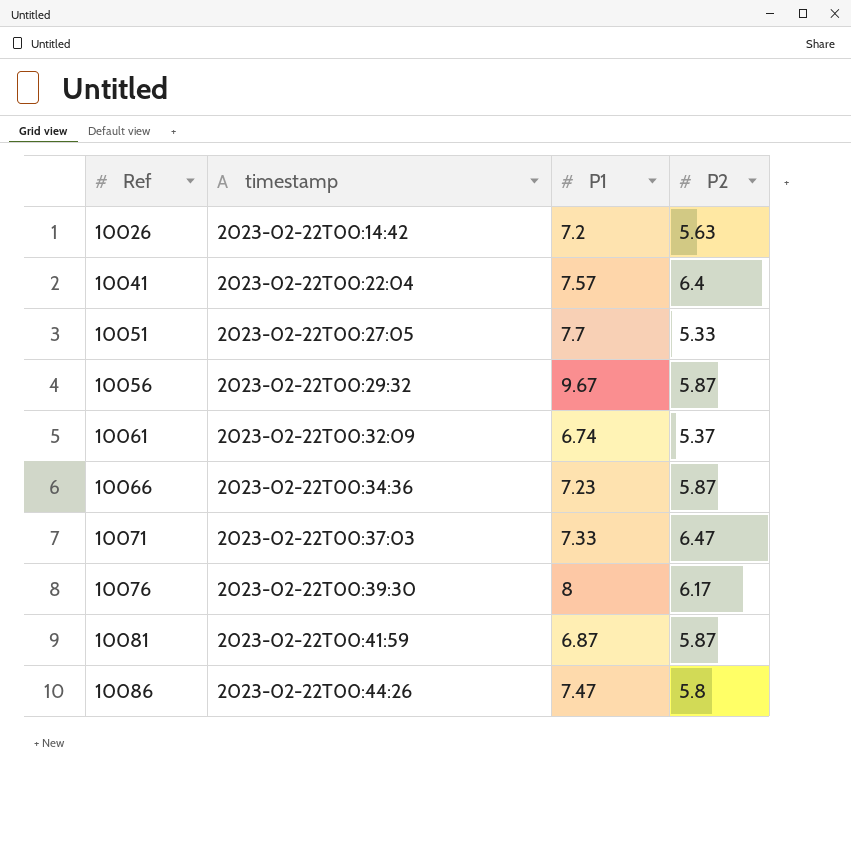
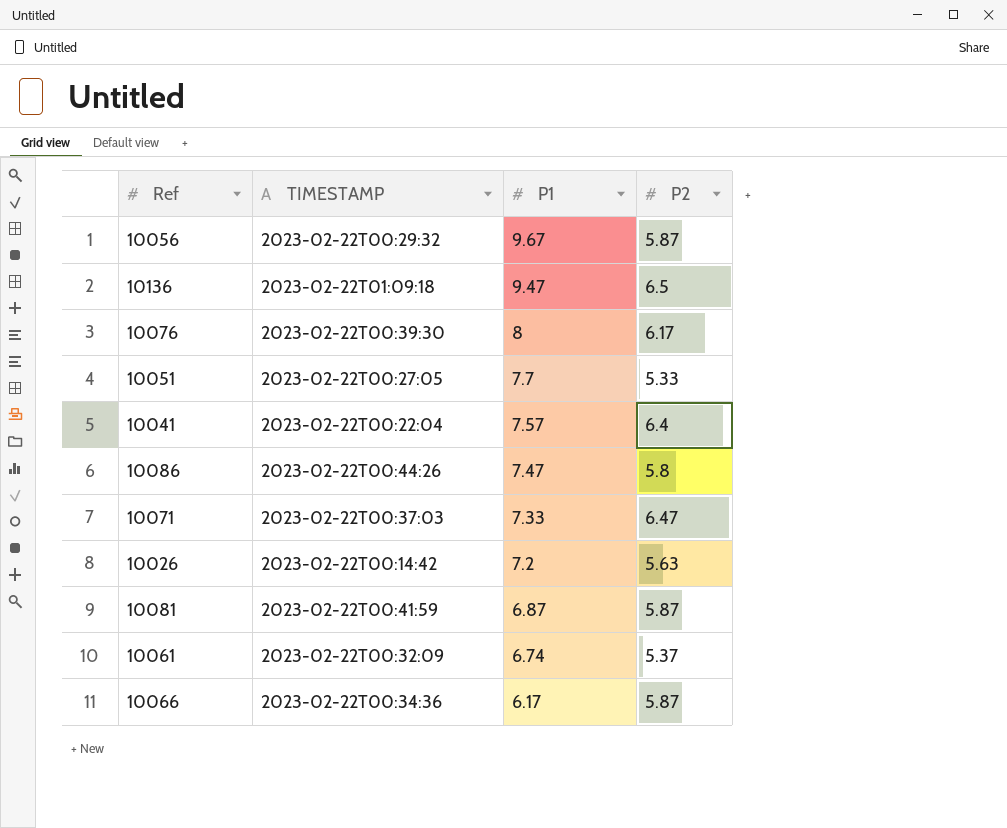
row order: Ref ascending -> P1 descending
column name: timestamp -> TIMESTAMP
row 10136: none -> 2023-02-22T01:09:18 | 9.47 | 6.5
10066 | P1: 7.23 -> 6.17

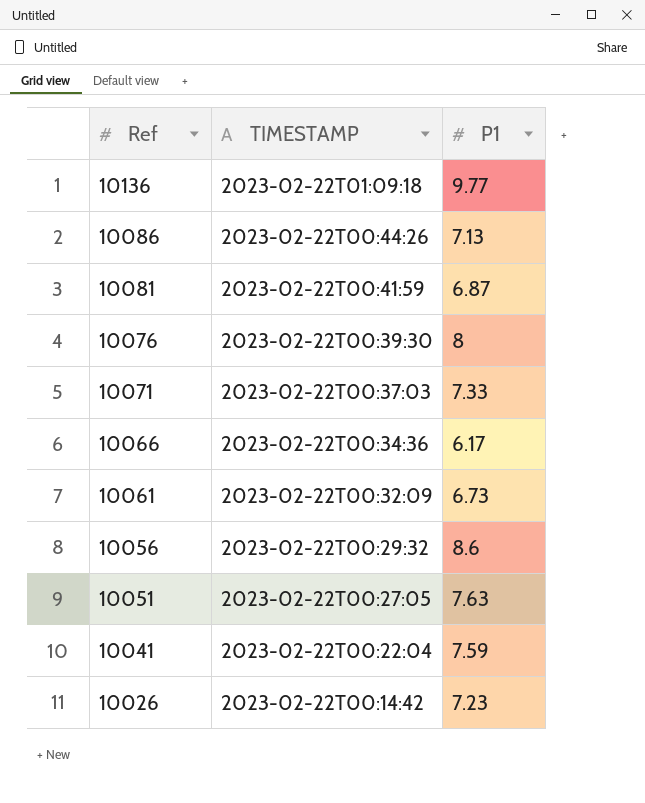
row order: P1 descending -> Ref descending
column P2 | position: 4 -> none
10136 | P1: 9.47 -> 9.77
10086 | P1: 7.47 -> 7.13
10061 | P1: 6.74 -> 6.73
10056 | P1: 9.67 -> 8.6
10051 | P1: 7.7 -> 7.63
10041 | P1: 7.57 -> 7.59
10026 | P1: 7.2 -> 7.23

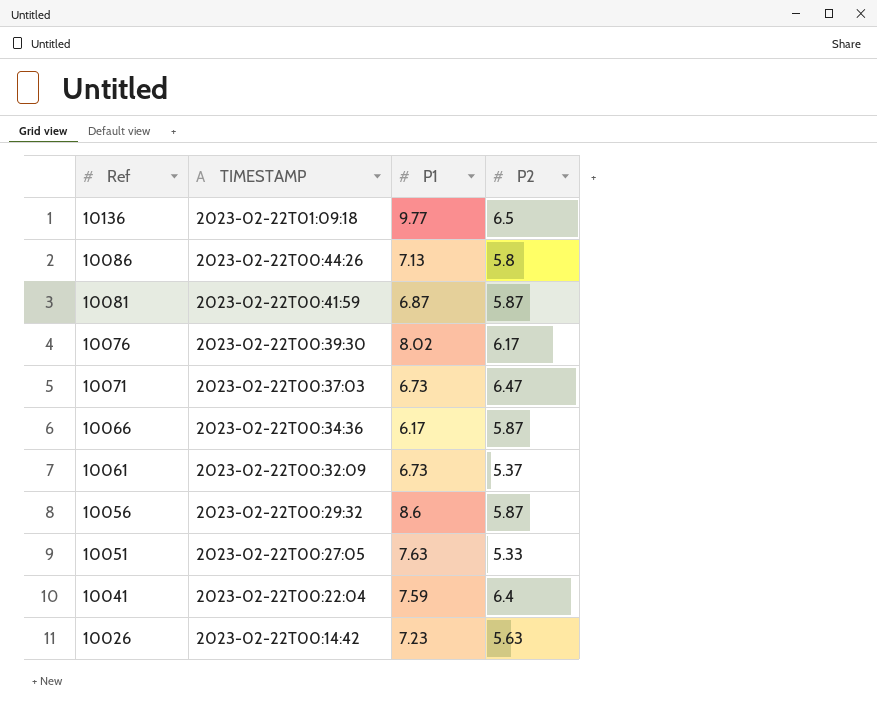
column P2 | position: none -> 4
10076 | P1: 8 -> 8.02
10071 | P1: 7.33 -> 6.73

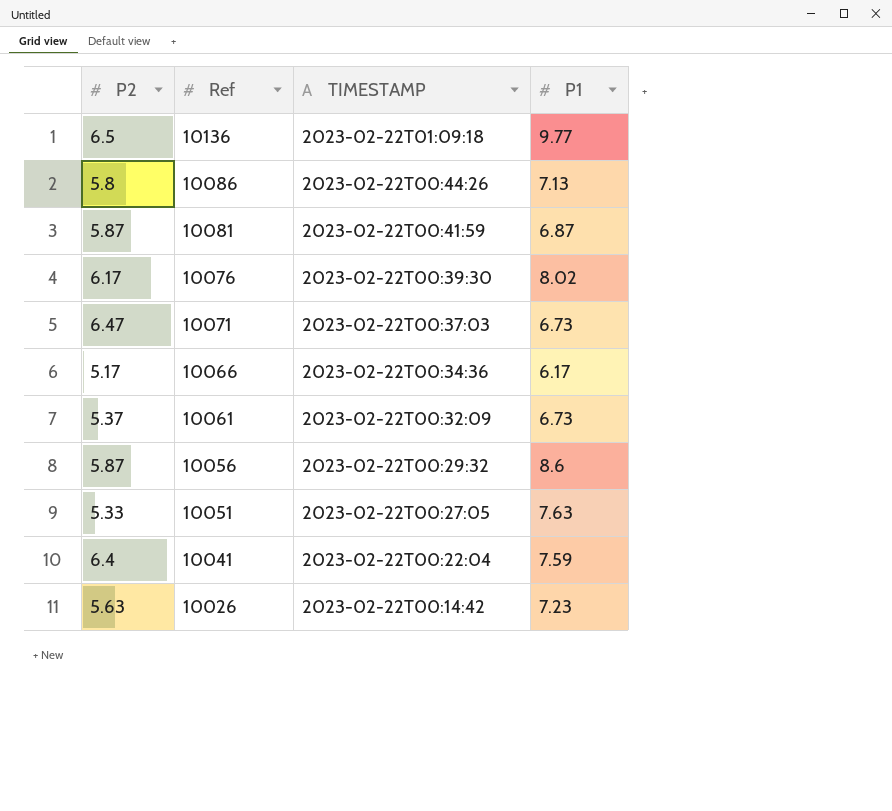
column P2 | position: 4 -> 1
10066 | P2: 5.87 -> 5.17

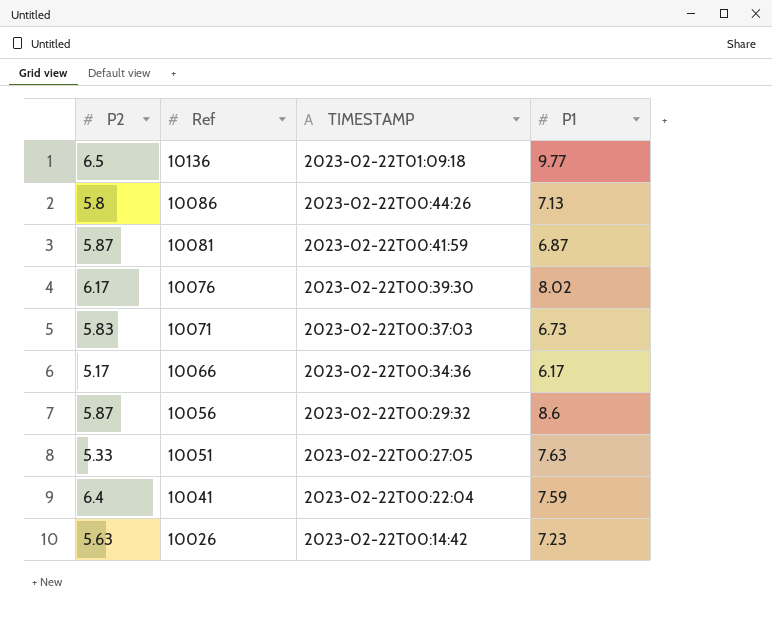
row 10061: 5.37 | 2023-02-22T00:32:09 | 6.73 -> none
10071 | P2: 6.47 -> 5.83

